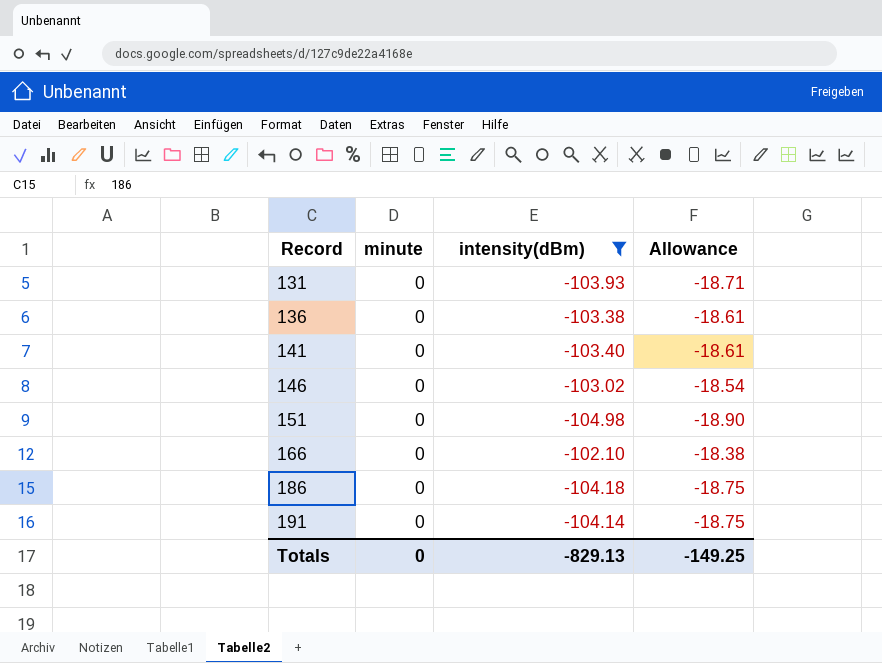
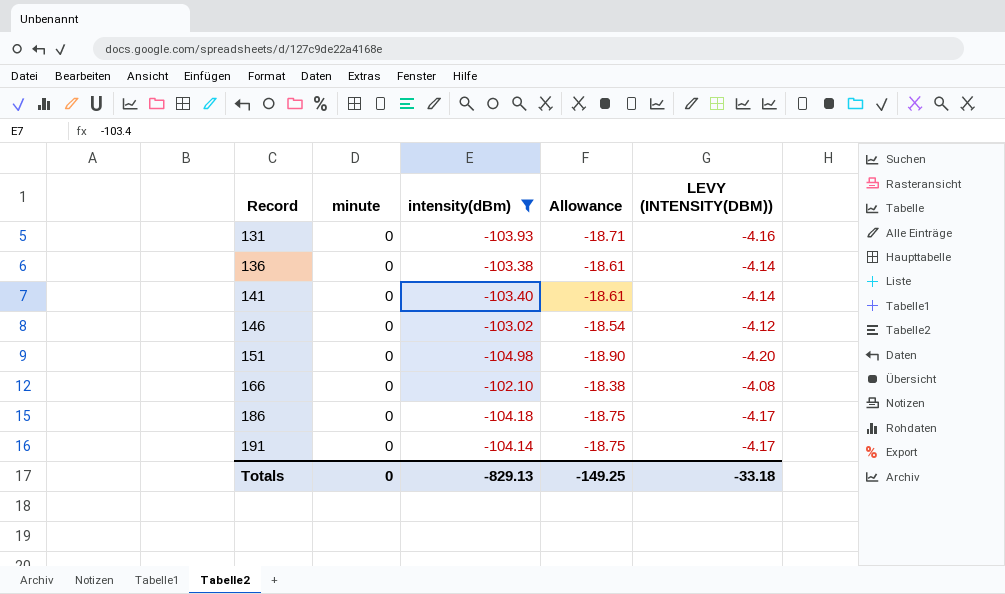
column LEVY (INTENSITY(DBM)) | formula: none -> [intensity(dBm)] * 0.04

